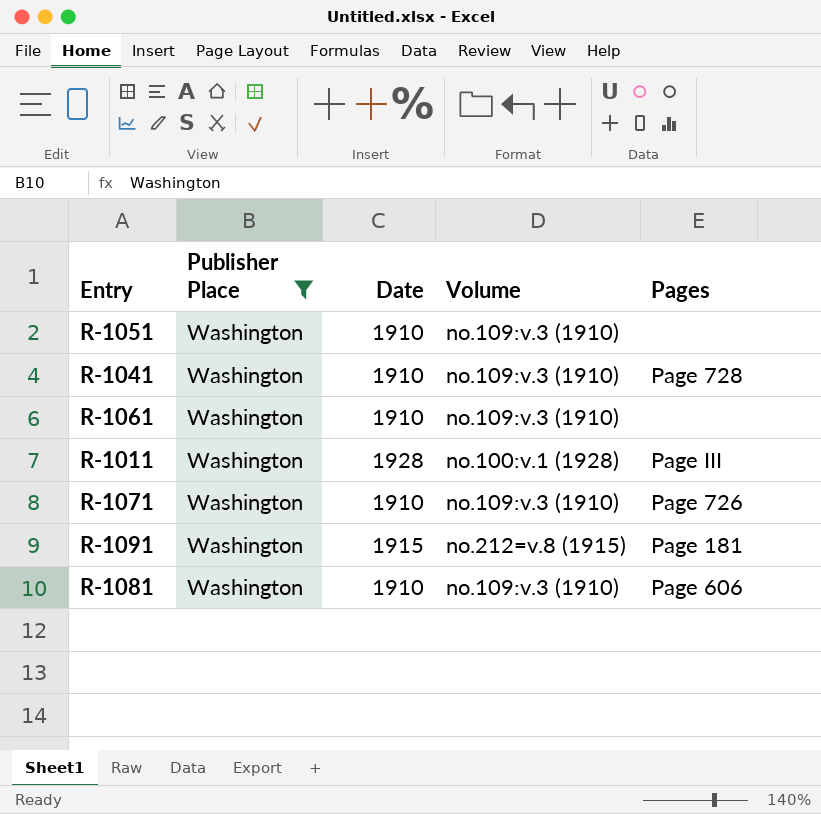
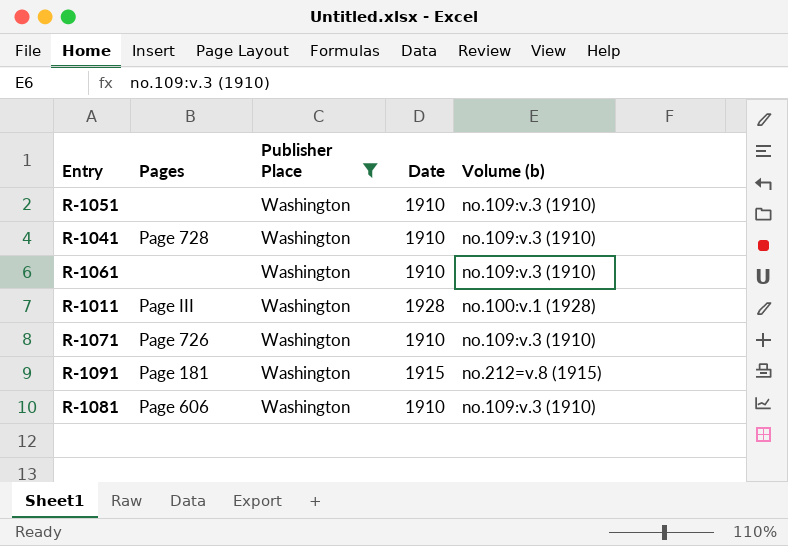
column Pages | position: 5 -> 2
column name: Volume -> Volume (b)

